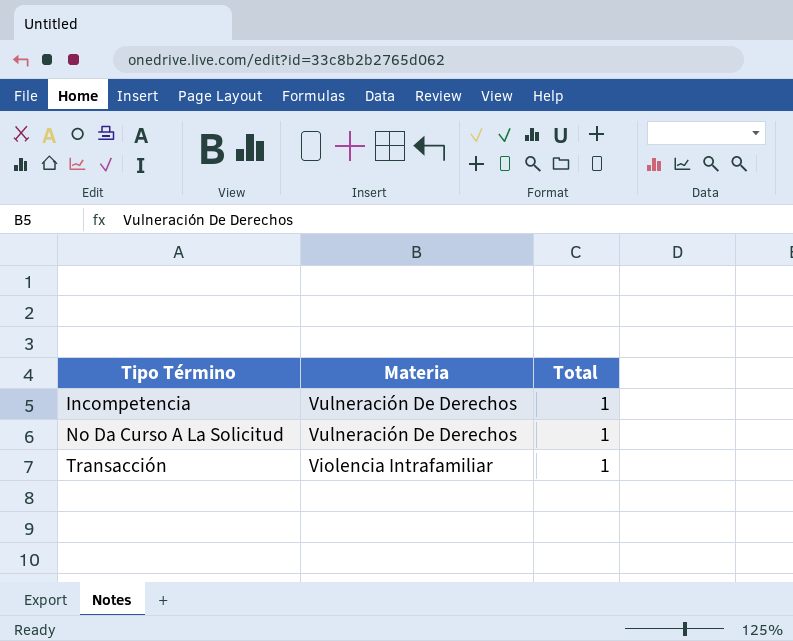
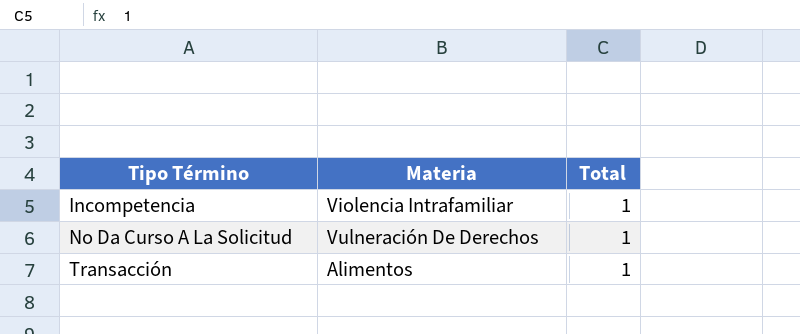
Incompetencia | Materia: Vulneración De Derechos -> Violencia Intrafamiliar
Transacción | Materia: Violencia Intrafamiliar -> Alimentos

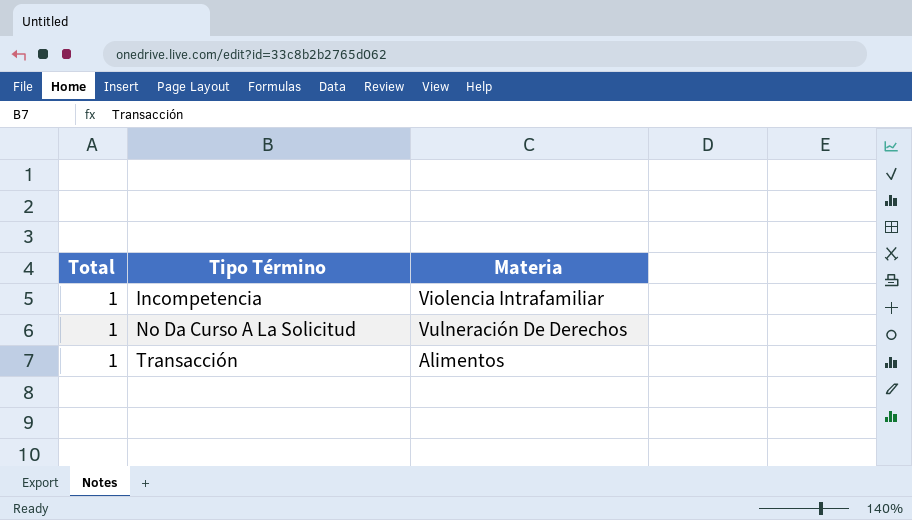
column Total | position: 3 -> 1

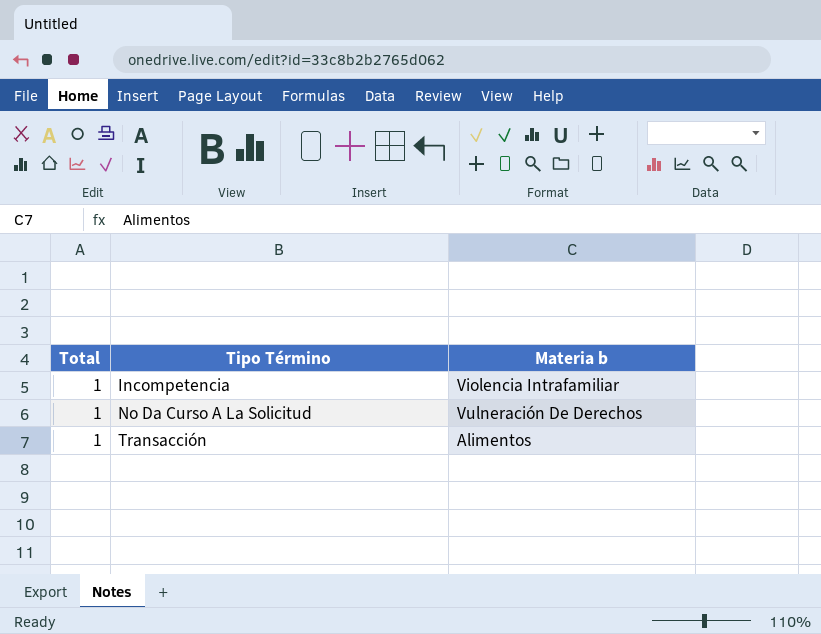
column name: Materia -> Materia b

